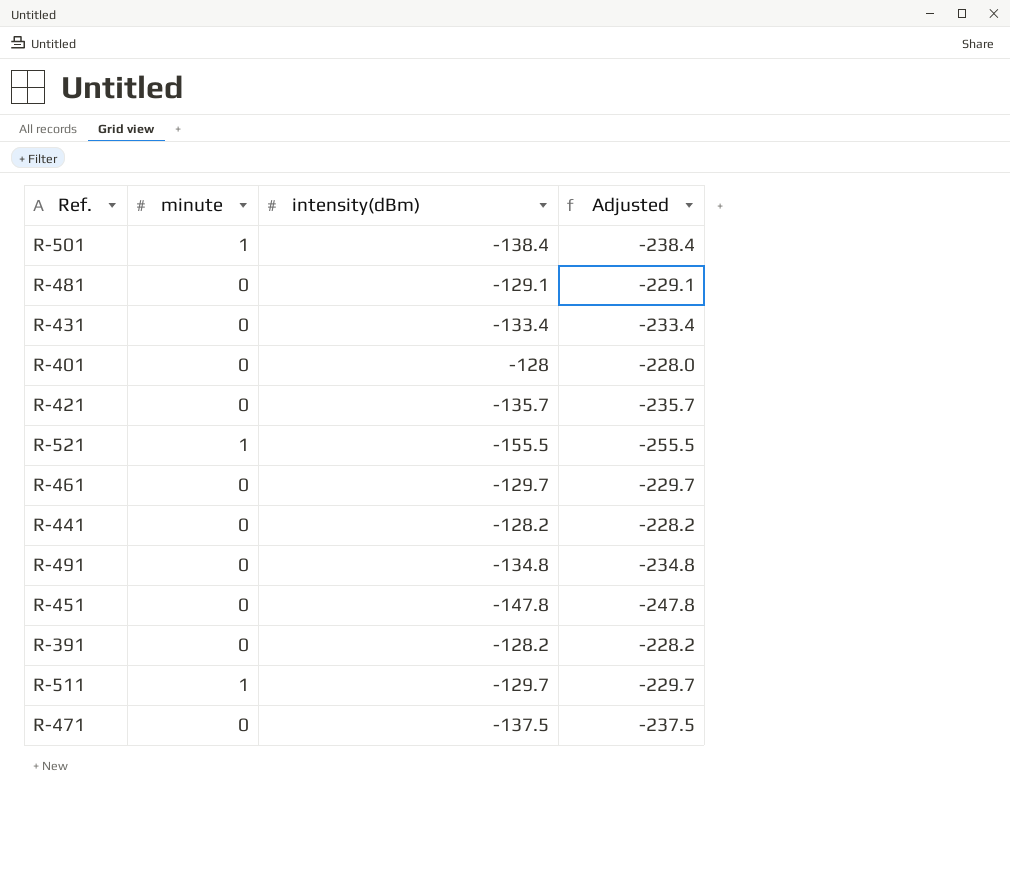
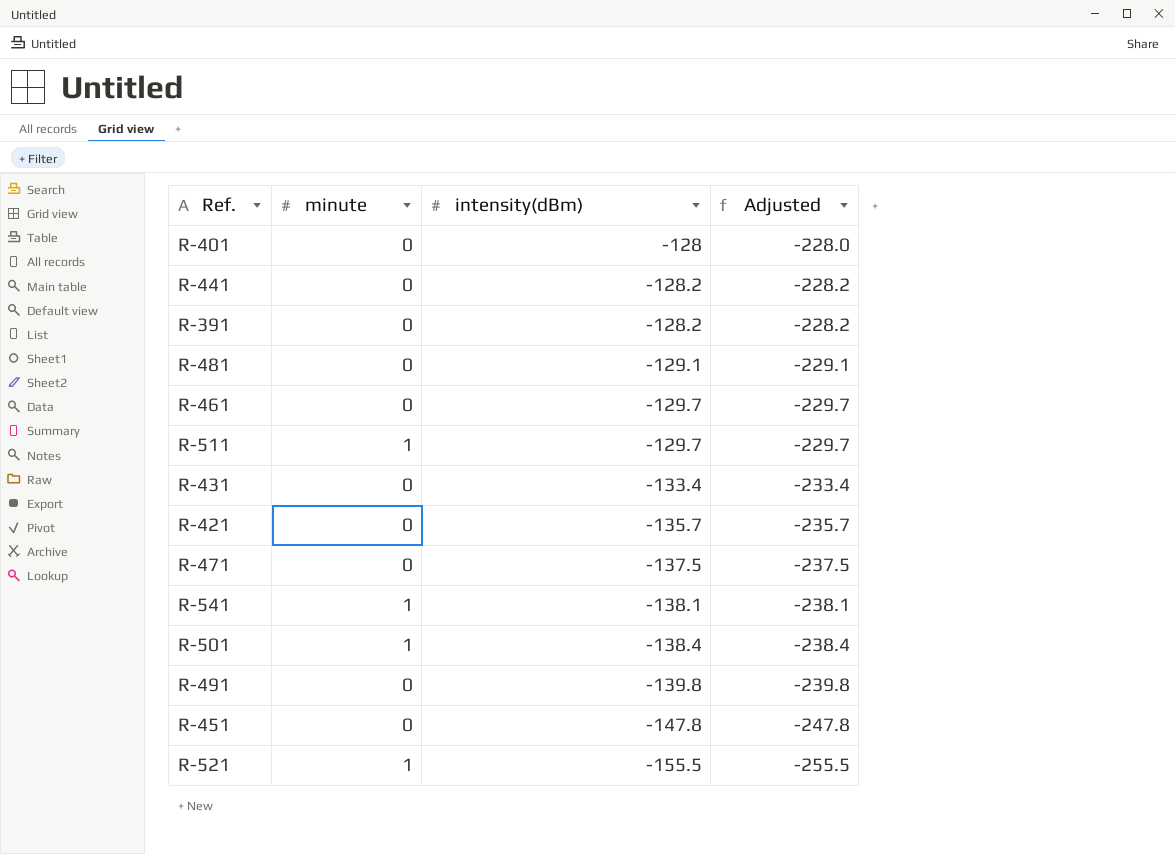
row order: none -> intensity(dBm) descending
row R-541: none -> 1 | -138.1 | -238.1
R-491 | intensity(dBm): -134.8 -> -139.8
R-491 | Adjusted: -234.8 -> -239.8

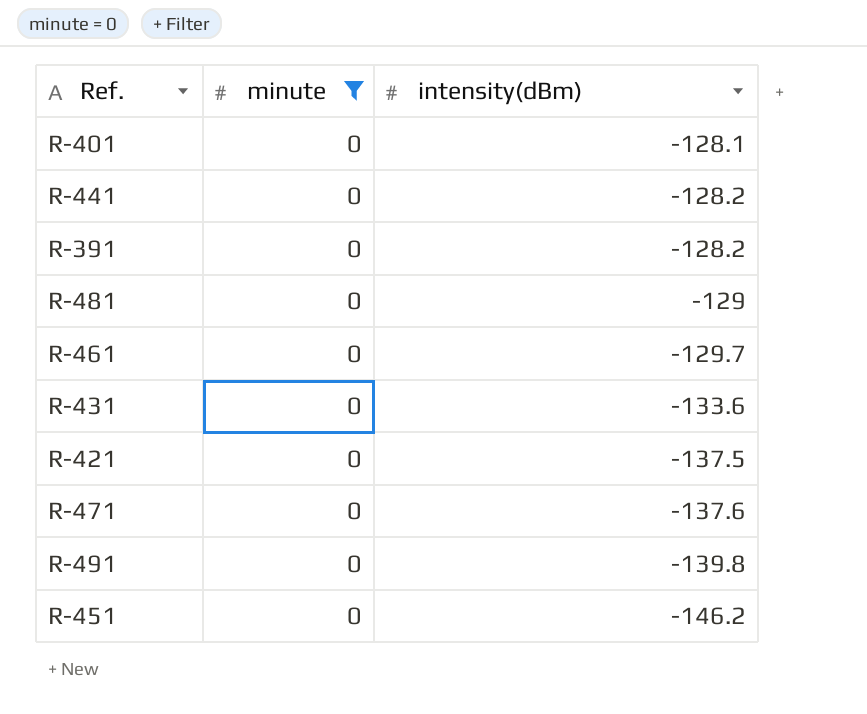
filter: none -> minute = 0
column Adjusted | formula: [intensity(dBm)] - 100 -> none
R-401 | intensity(dBm): -128 -> -128.1
R-481 | intensity(dBm): -129.1 -> -129
R-431 | intensity(dBm): -133.4 -> -133.6
R-421 | intensity(dBm): -135.7 -> -137.5
R-471 | intensity(dBm): -137.5 -> -137.6
R-451 | intensity(dBm): -147.8 -> -146.2

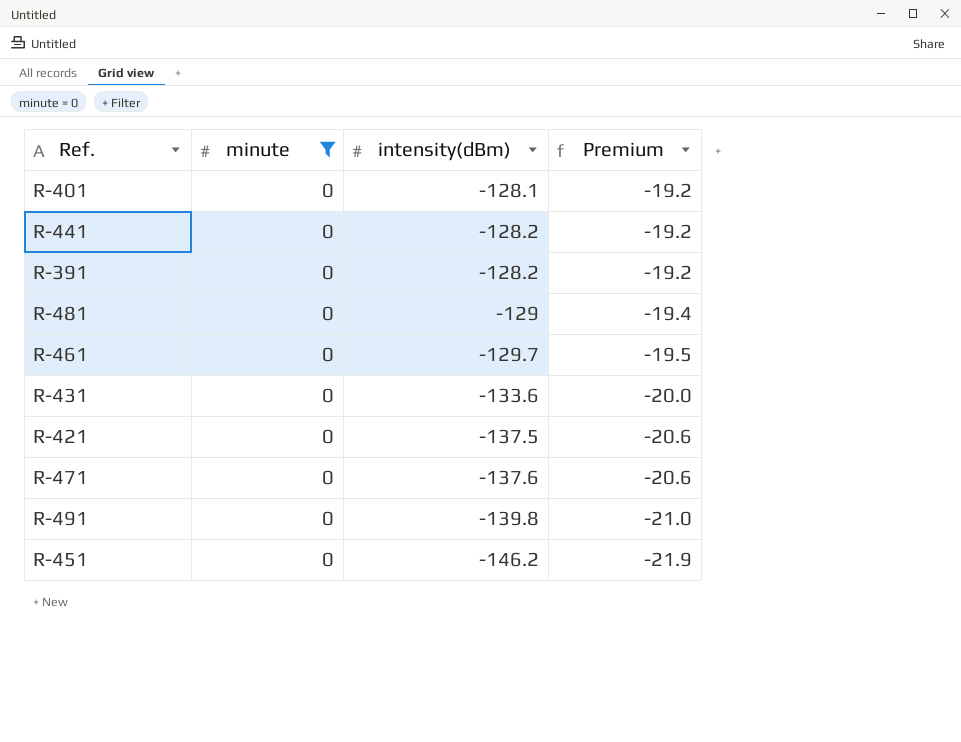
column Premium | formula: none -> [intensity(dBm)] * 0.15

